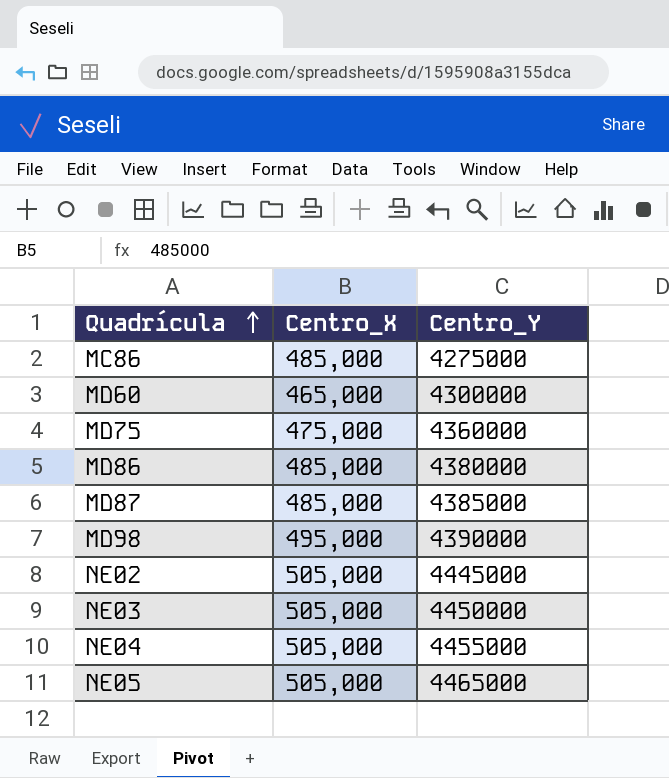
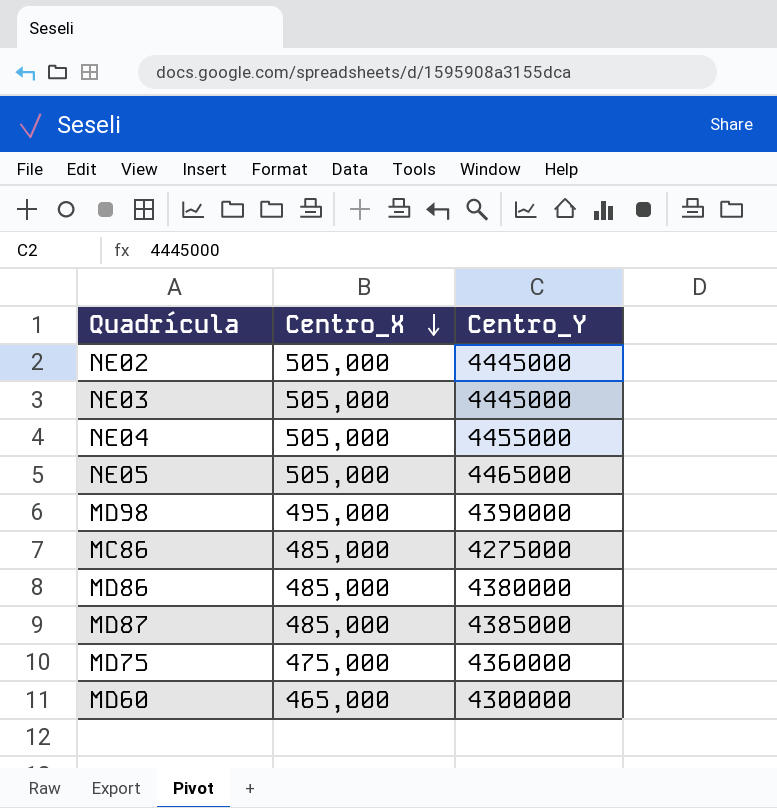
row order: Quadrícula ascending -> Centro_X descending
NE03 | Centro_Y: 4450000 -> 4445000

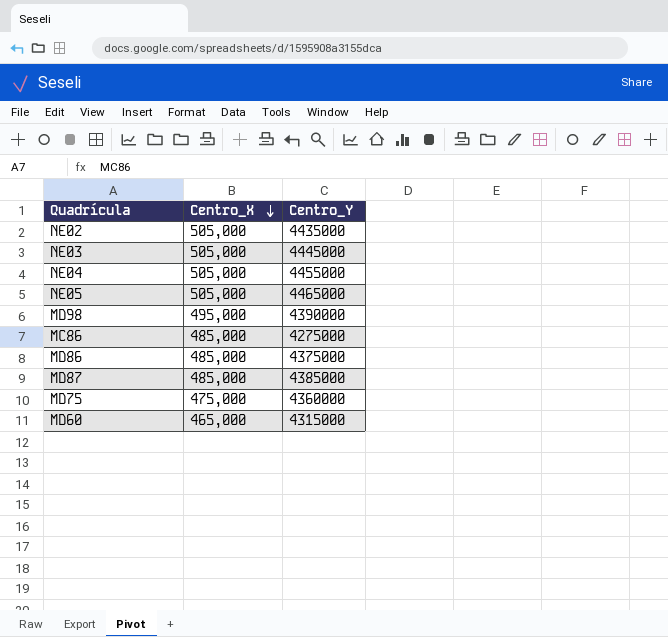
NE02 | Centro_Y: 4445000 -> 4435000
MD86 | Centro_Y: 4380000 -> 4375000
MD60 | Centro_Y: 4300000 -> 4315000

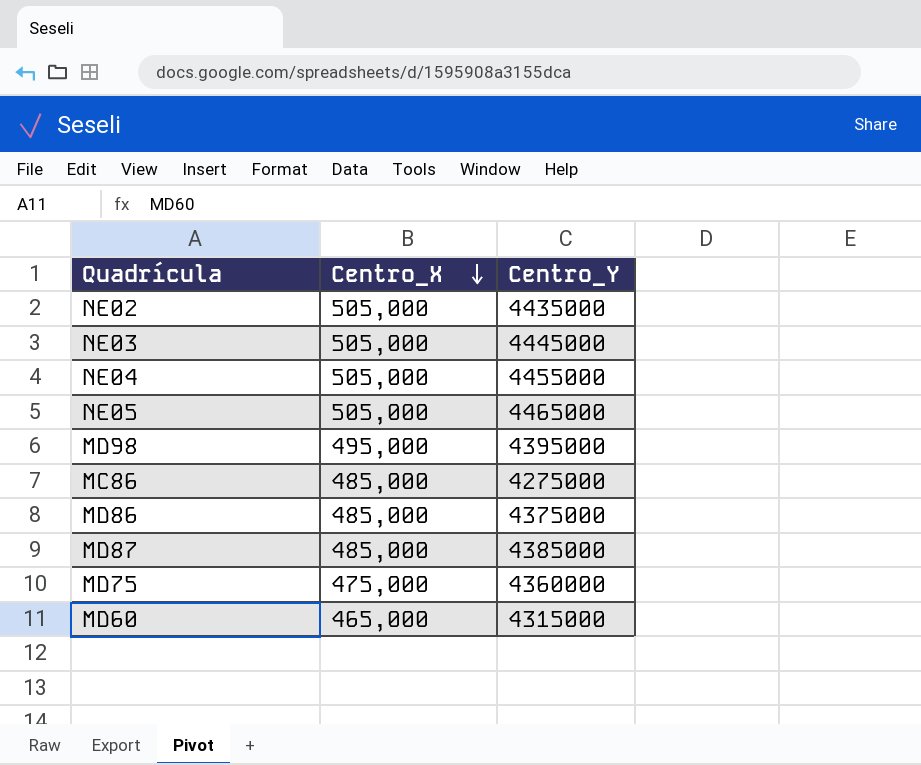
MD98 | Centro_Y: 4390000 -> 4395000

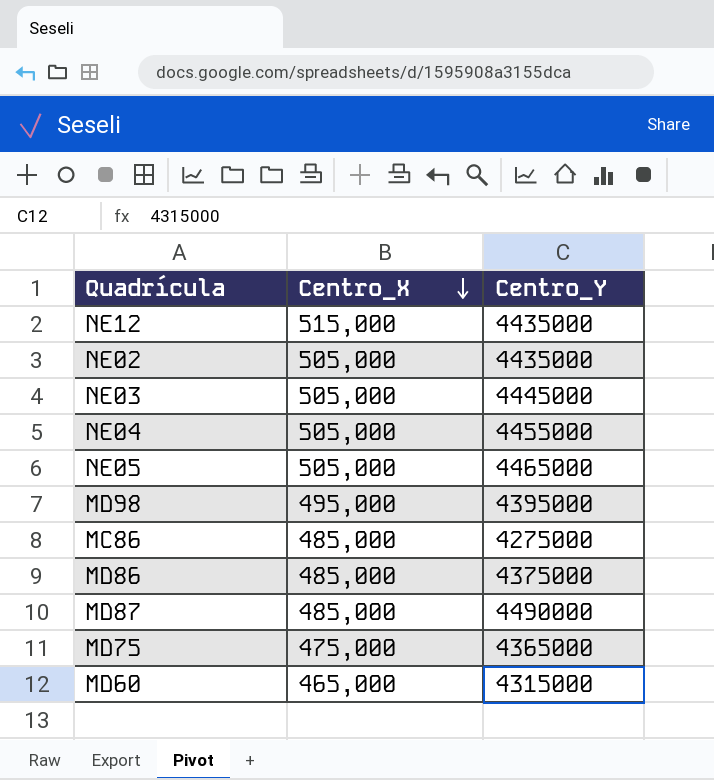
row NE12: none -> 515,000 | 4435000
MD87 | Centro_Y: 4385000 -> 4490000
MD75 | Centro_Y: 4360000 -> 4365000

